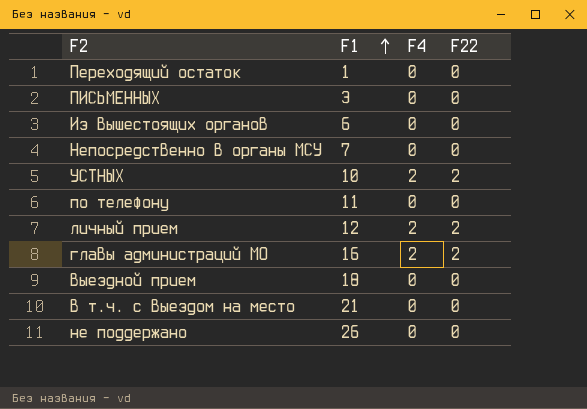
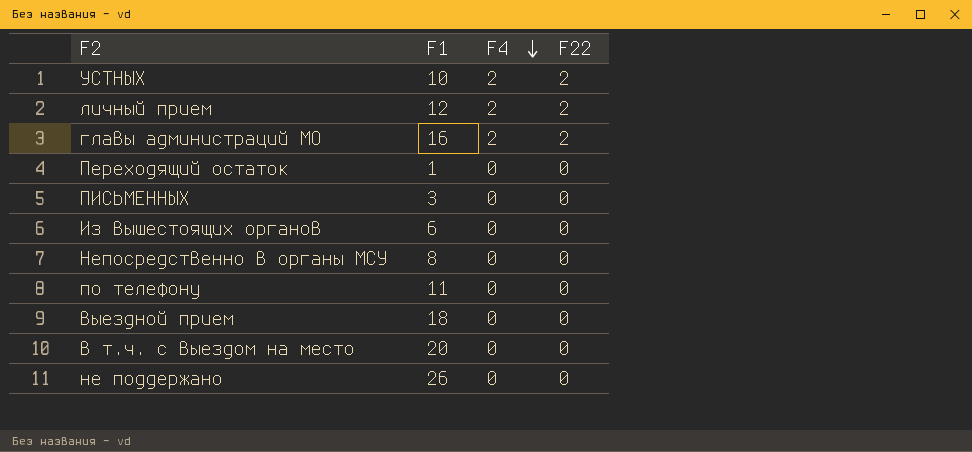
row order: F1 ascending -> F4 descending
Непосредственно в органы МСУ | F1: 7 -> 8
в т.ч. с выездом на место | F1: 21 -> 20

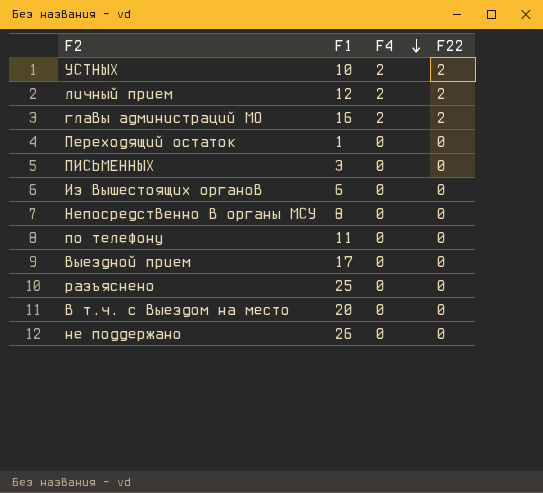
выездной прием | F1: 18 -> 17
row разъяснено: none -> 25 | 0 | 0

